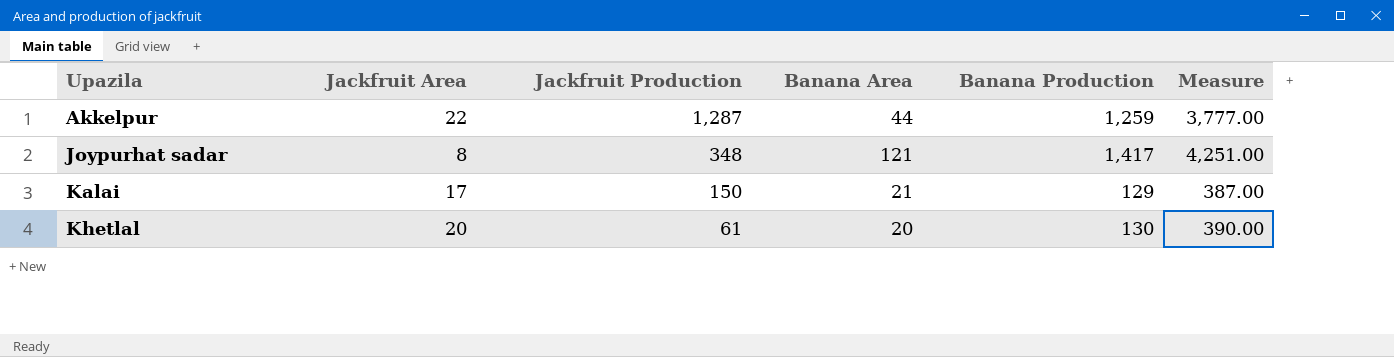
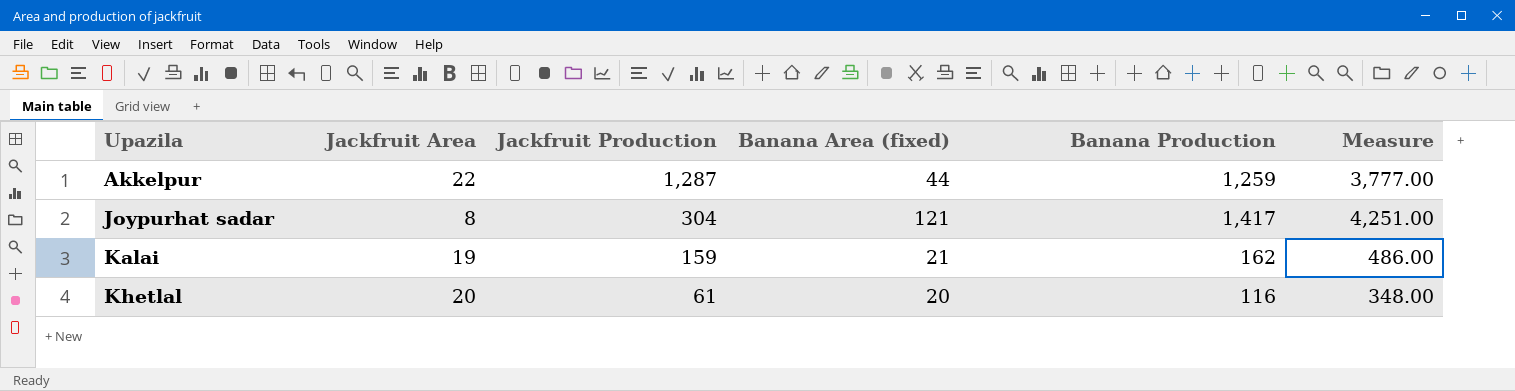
column name: Banana Area -> Banana Area (fixed)
Joypurhat sadar | Jackfruit Production: 348 -> 304
Kalai | Jackfruit Area: 17 -> 19
Kalai | Jackfruit Production: 150 -> 159
Kalai | Banana Production: 129 -> 162
Kalai | Measure: 387.00 -> 486.00
Khetlal | Banana Production: 130 -> 116
Khetlal | Measure: 390.00 -> 348.00

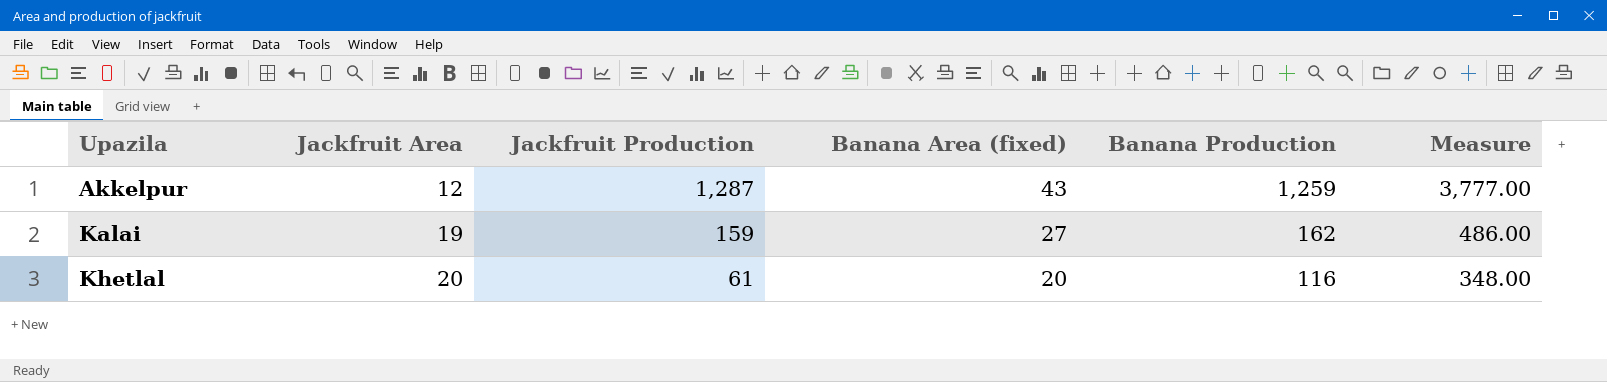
row Joypurhat sadar: 8 | 304 | 121 | 1,417 | 4,251.00 -> none
Akkelpur | Jackfruit Area: 22 -> 12
Akkelpur | Banana Area (fixed): 44 -> 43
Kalai | Banana Area (fixed): 21 -> 27

